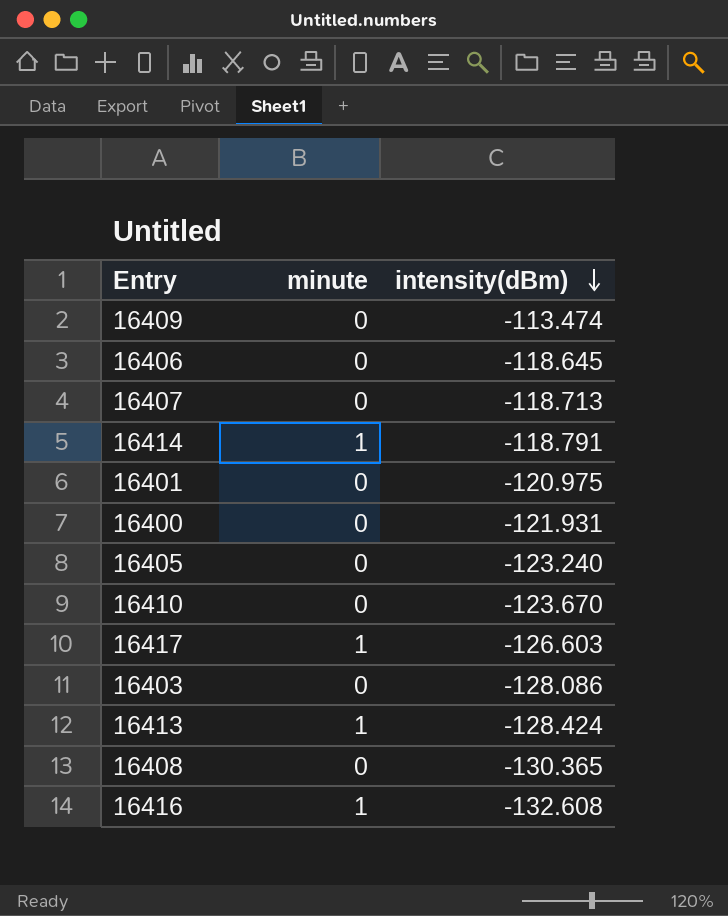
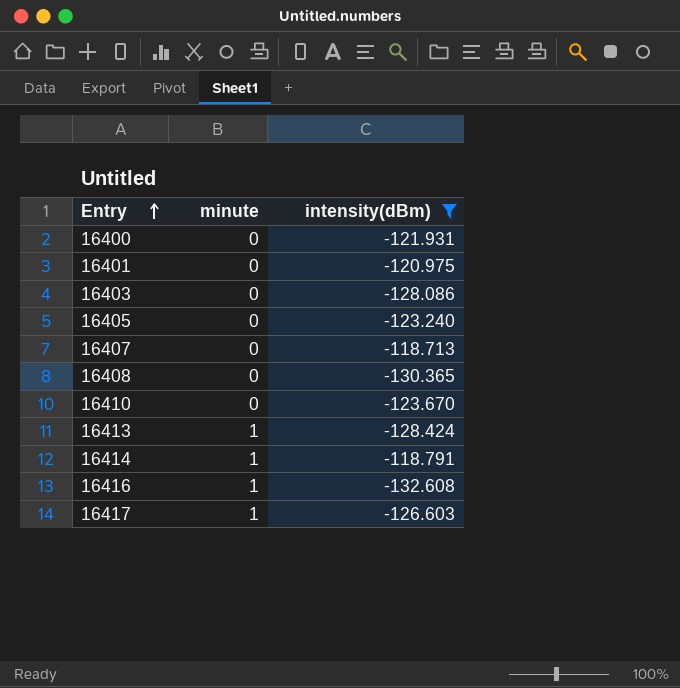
filter: none -> intensity(dBm) <= -118.713
row order: intensity(dBm) descending -> Entry ascending

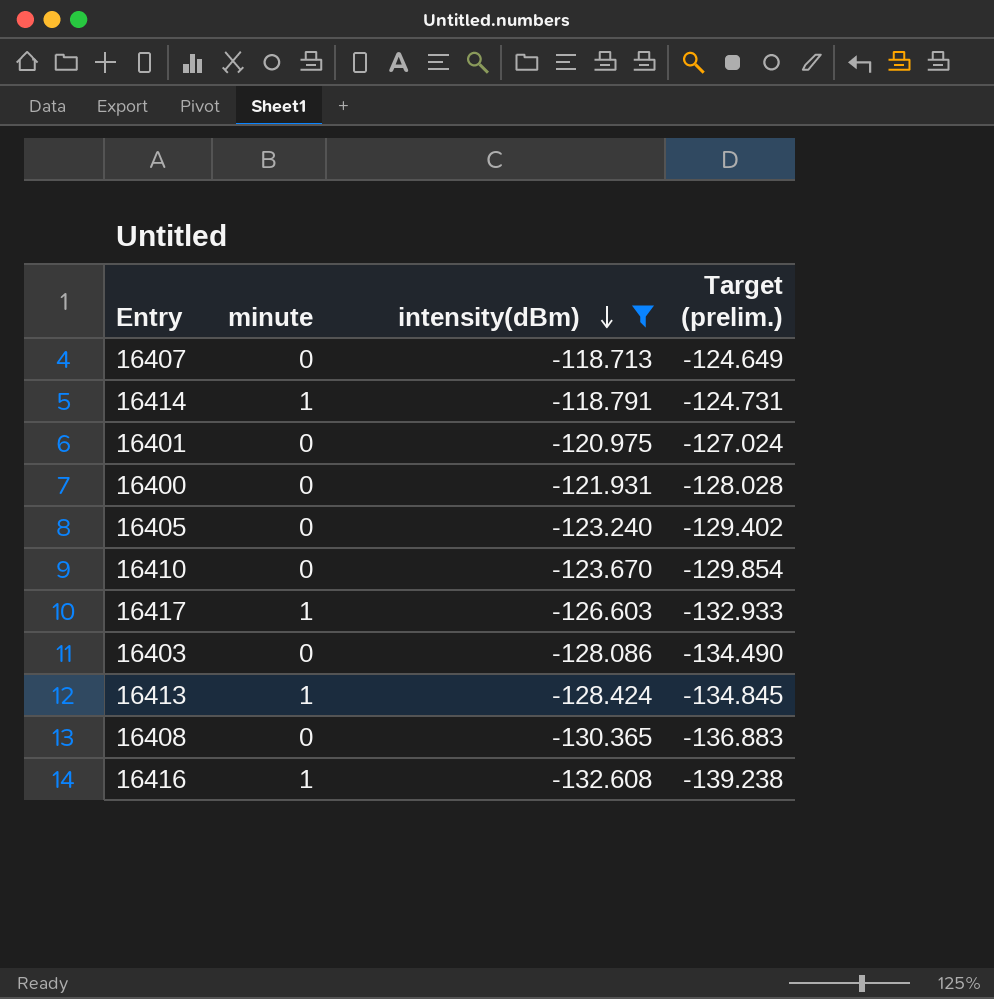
row order: Entry ascending -> intensity(dBm) descending
column Target (prelim.) | formula: none -> [intensity(dBm)] * 1.05

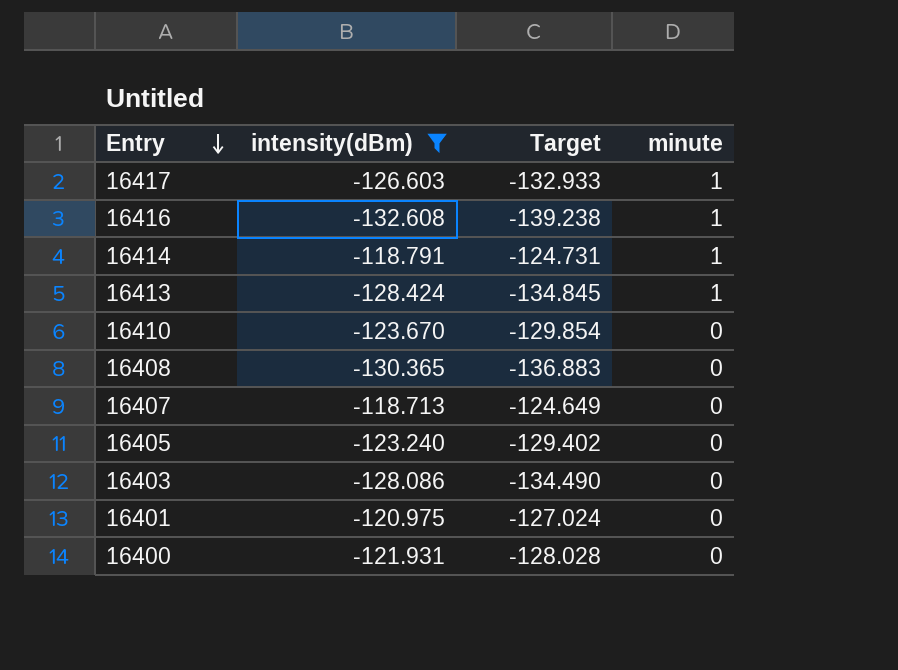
row order: intensity(dBm) descending -> Entry descending
column name: Target (prelim.) -> Target
column minute | position: 2 -> 4

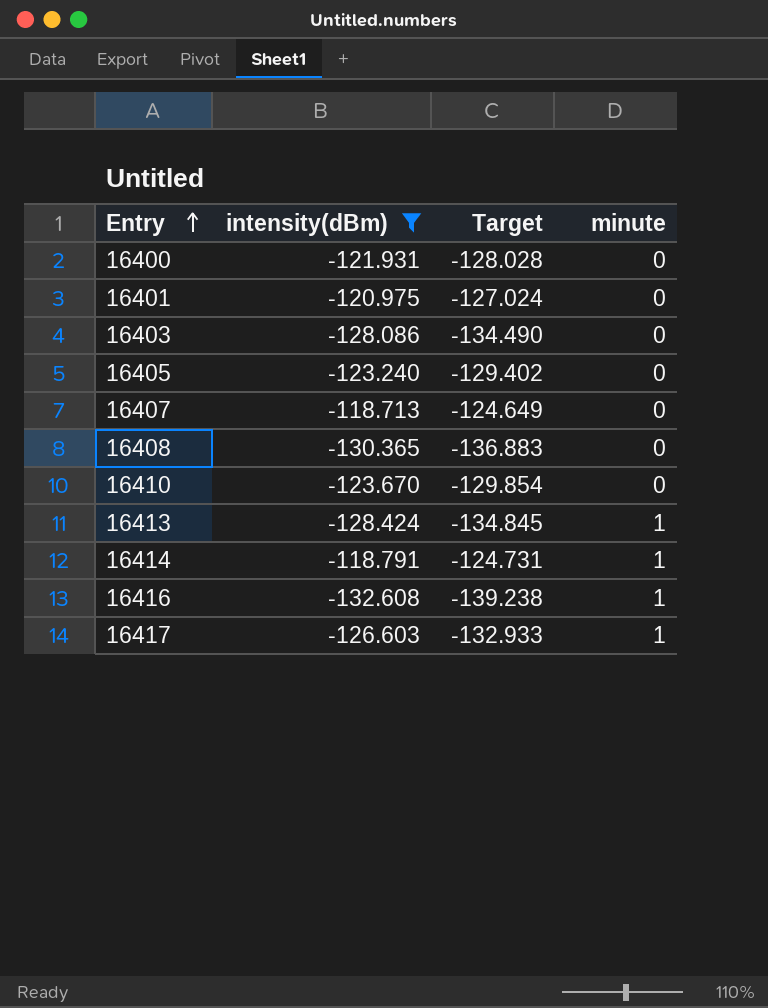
row order: Entry descending -> Entry ascending

